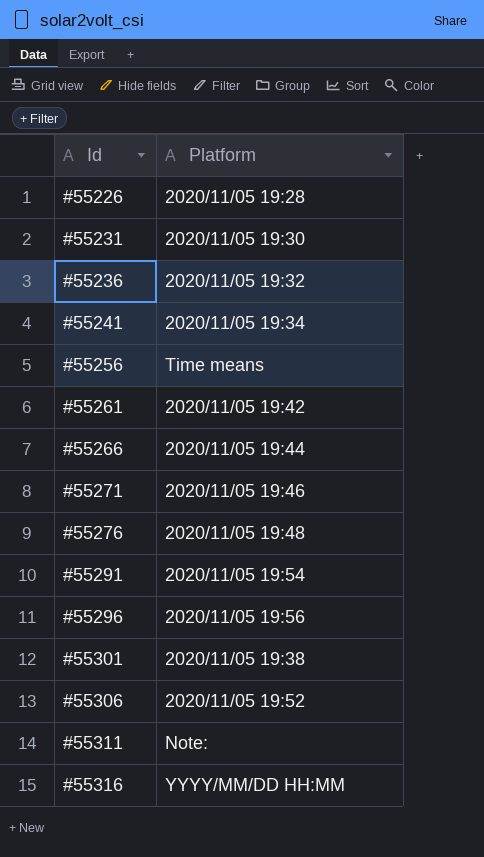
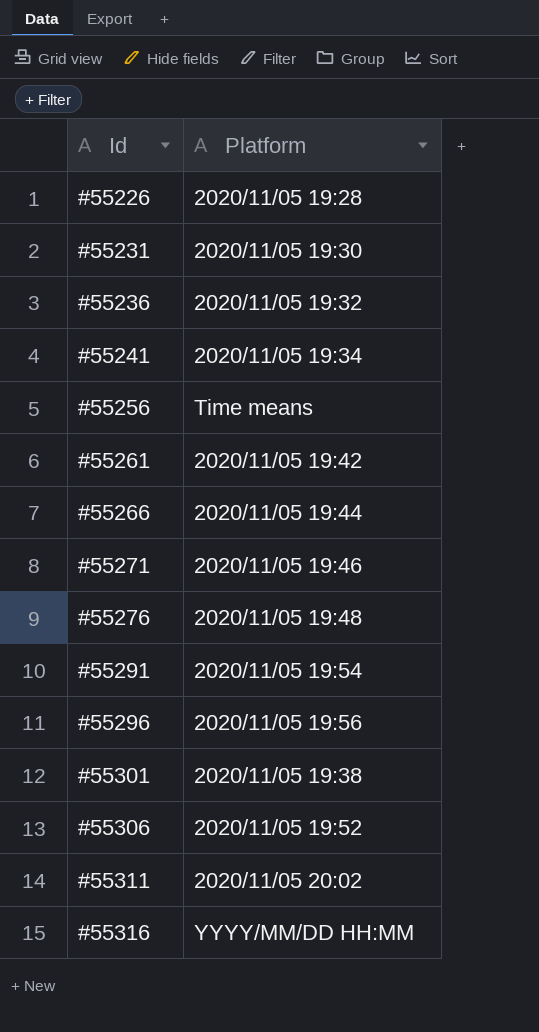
#55311 | Platform: Note: -> 2020/11/05 20:02

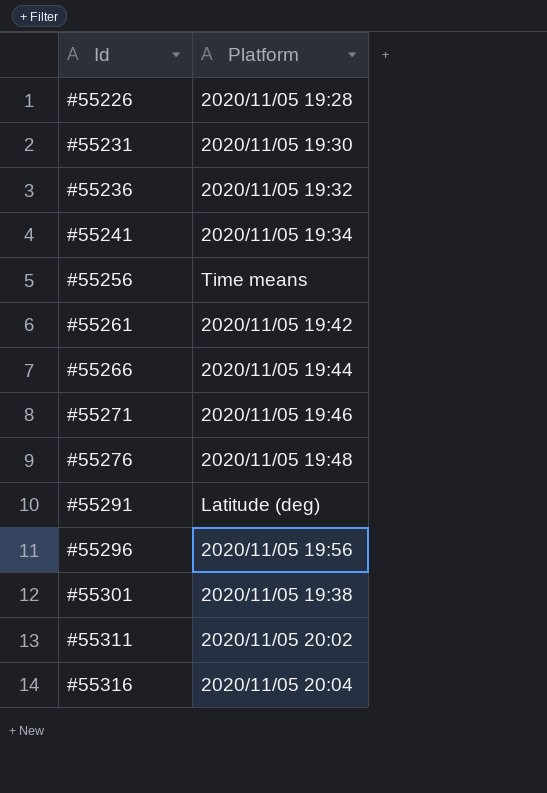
row #55306: 2020/11/05 19:52 -> none
#55291 | Platform: 2020/11/05 19:54 -> Latitude (deg)
#55316 | Platform: YYYY/MM/DD HH:MM -> 2020/11/05 20:04

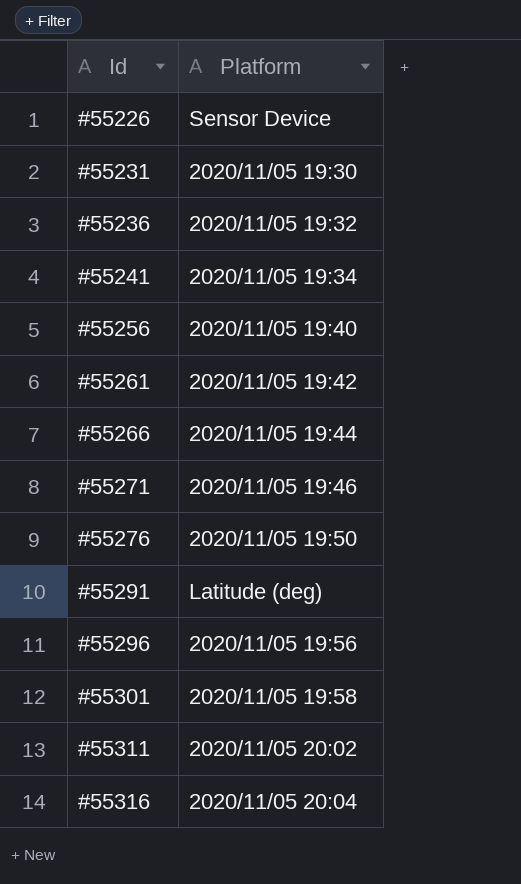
#55226 | Platform: 2020/11/05 19:28 -> Sensor Device
#55256 | Platform: Time means -> 2020/11/05 19:40
#55276 | Platform: 2020/11/05 19:48 -> 2020/11/05 19:50
#55301 | Platform: 2020/11/05 19:38 -> 2020/11/05 19:58

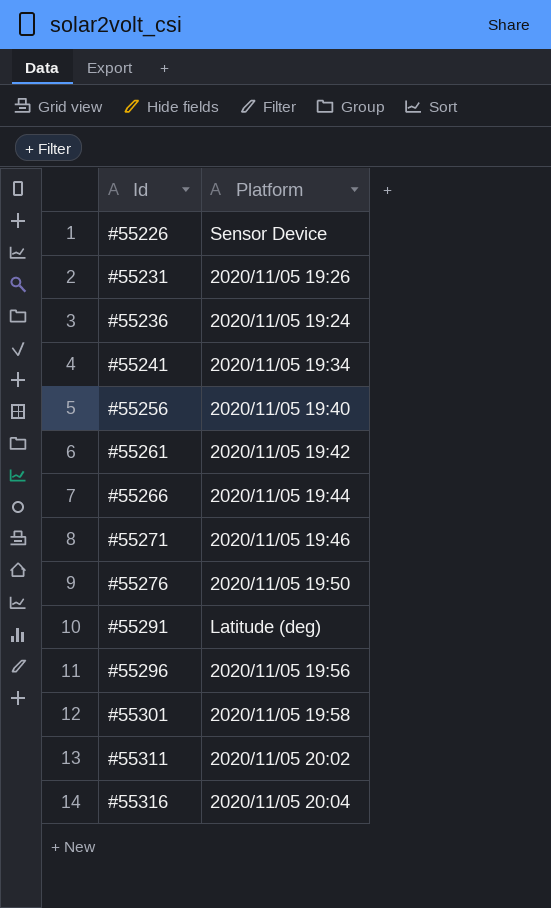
#55231 | Platform: 2020/11/05 19:30 -> 2020/11/05 19:26
#55236 | Platform: 2020/11/05 19:32 -> 2020/11/05 19:24

